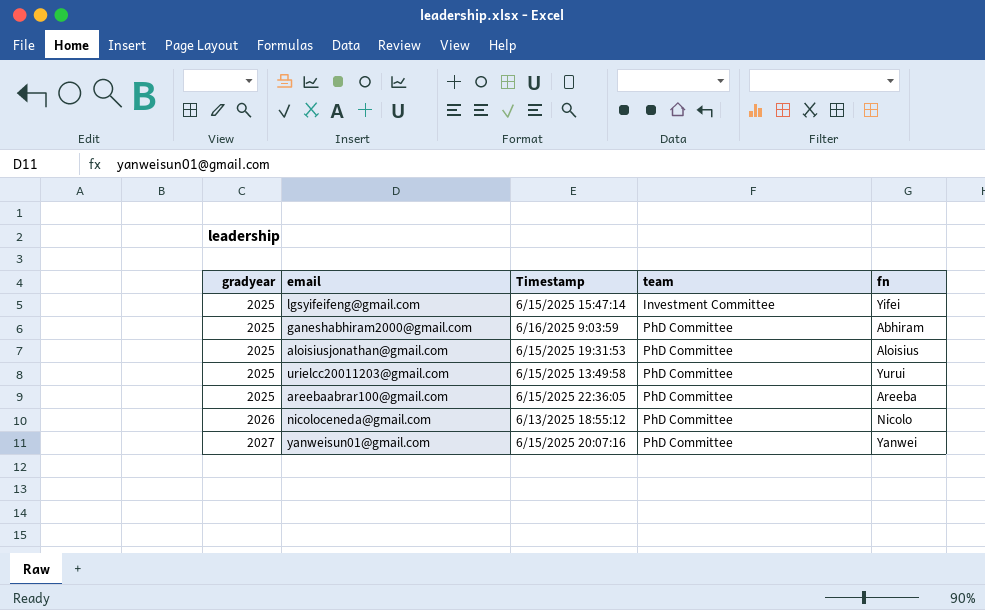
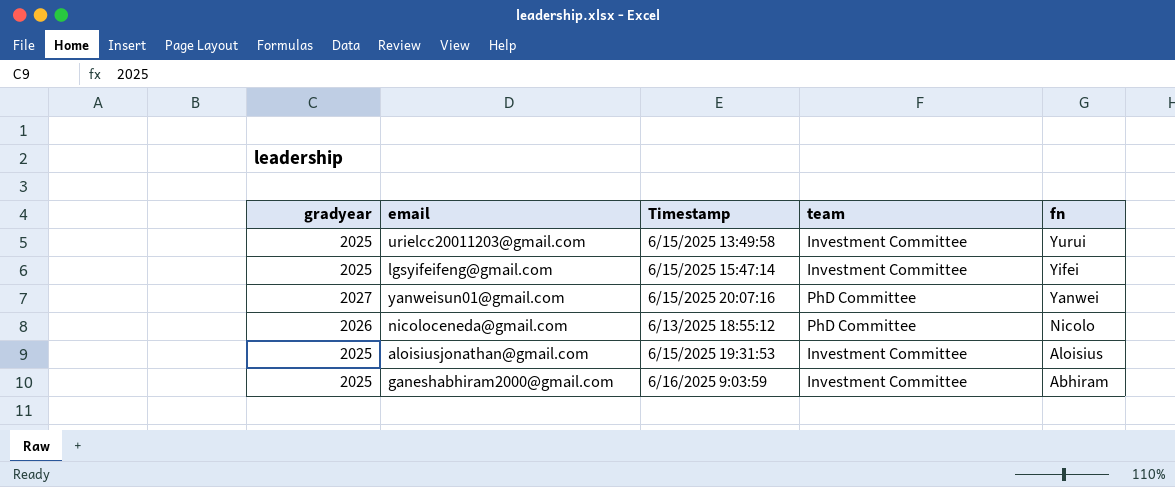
row order: gradyear ascending -> fn descending
row areebaabrar100@gmail.com: 2025 | 6/15/2025 22:36:05 | PhD Committee | Areeba -> none
urielcc20011203@gmail.com | team: PhD Committee -> Investment Committee
aloisiusjonathan@gmail.com | team: PhD Committee -> Investment Committee
ganeshabhiram2000@gmail.com | team: PhD Committee -> Investment Committee

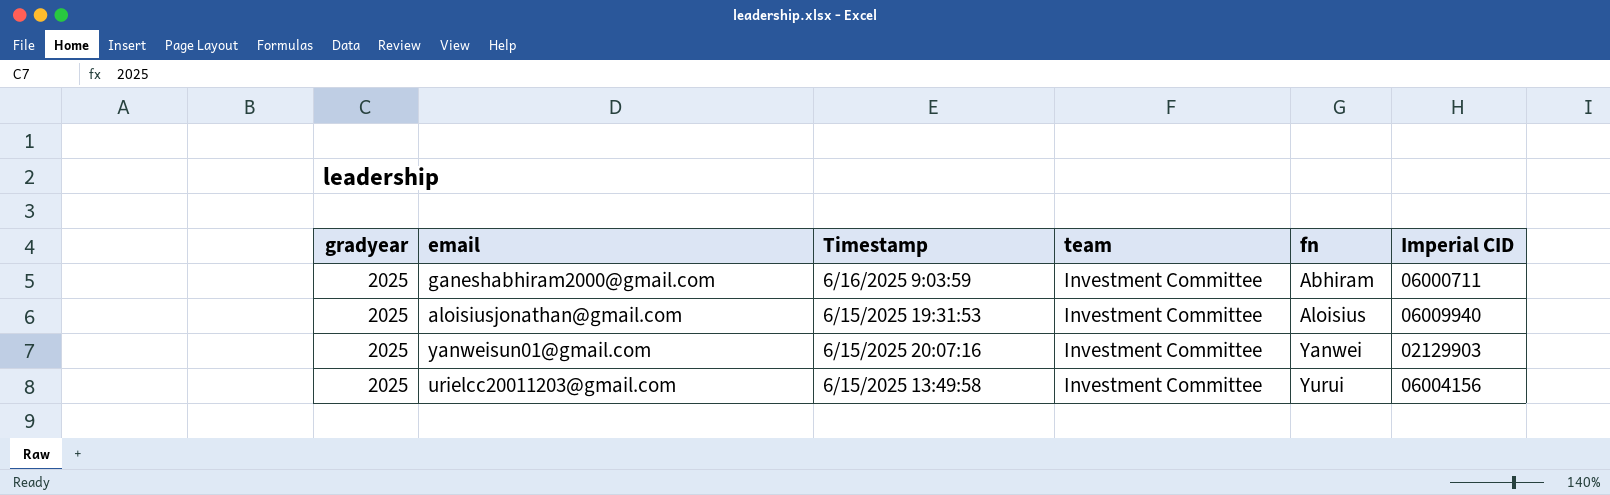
row order: fn descending -> fn ascending
column Imperial CID | position: none -> 6
row lgsyifeifeng@gmail.com: 2025 | 6/15/2025 15:47:14 | Investment Committee | Yifei -> none
row nicoloceneda@gmail.com: 2026 | 6/13/2025 18:55:12 | PhD Committee | Nicolo -> none
yanweisun01@gmail.com | gradyear: 2027 -> 2025
yanweisun01@gmail.com | team: PhD Committee -> Investment Committee

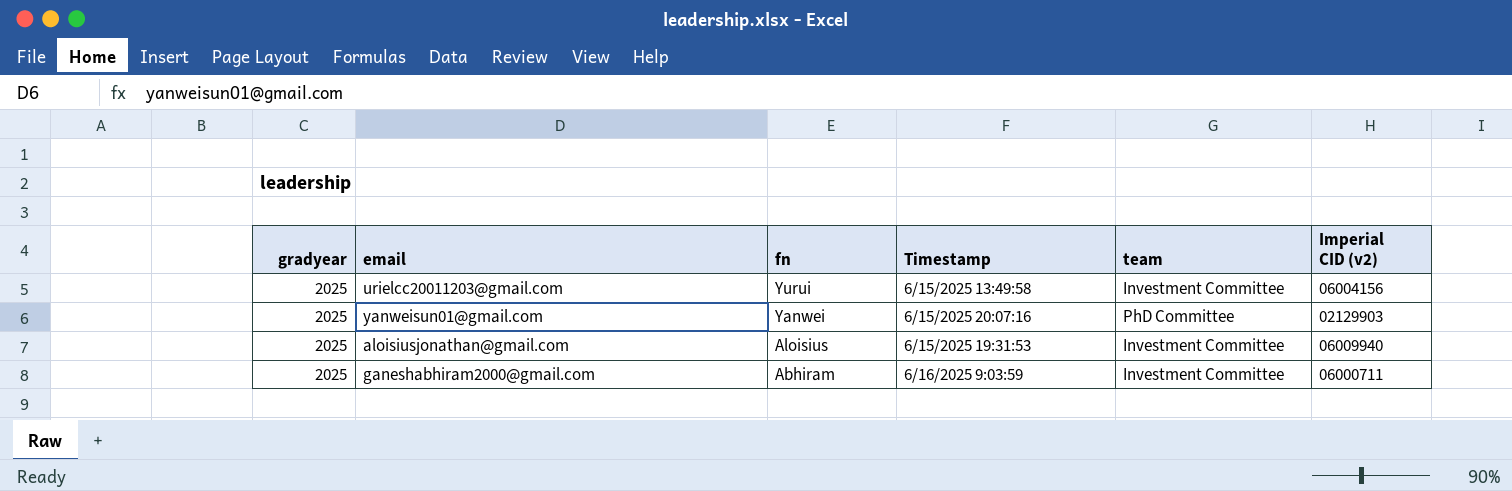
row order: fn ascending -> fn descending
column fn | position: 5 -> 3
column name: Imperial CID -> Imperial CID (v2)
yanweisun01@gmail.com | team: Investment Committee -> PhD Committee

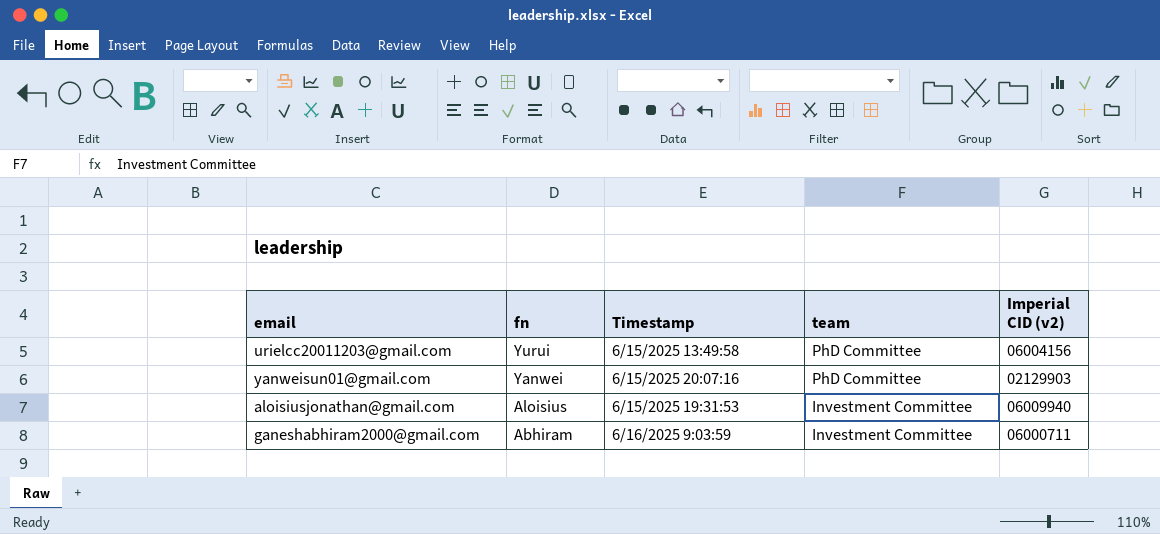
column gradyear | position: 1 -> none
urielcc20011203@gmail.com | team: Investment Committee -> PhD Committee

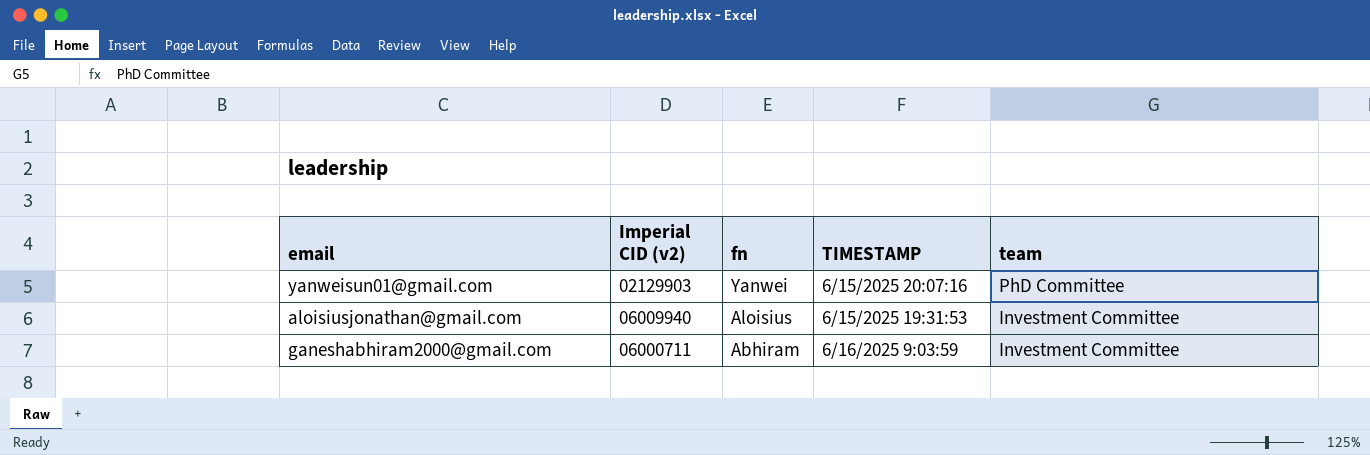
column Imperial CID (v2) | position: 5 -> 2
column name: Timestamp -> TIMESTAMP
row urielcc20011203@gmail.com: Yurui | 6/15/2025 13:49:58 | PhD Committee | 06004156 -> none

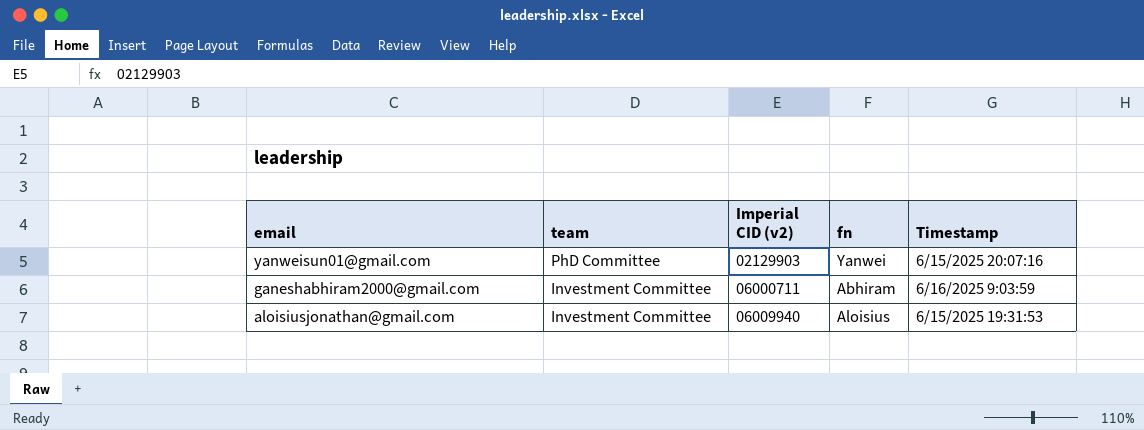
row order: fn descending -> email descending
column team | position: 5 -> 2
column name: TIMESTAMP -> Timestamp

